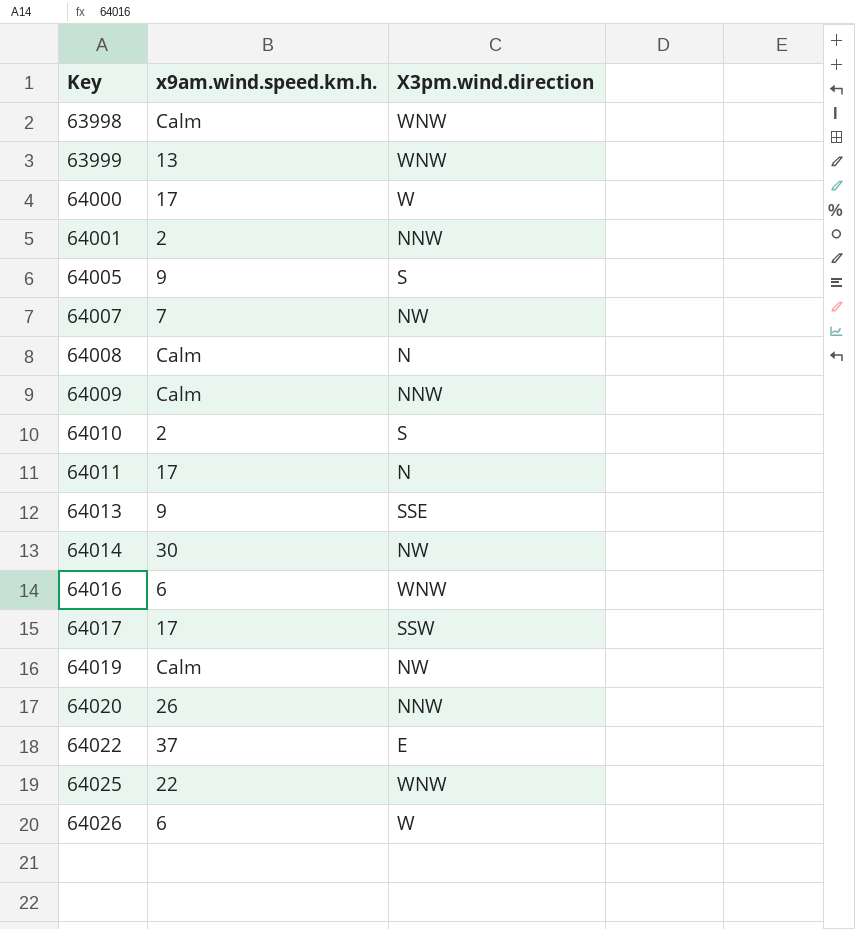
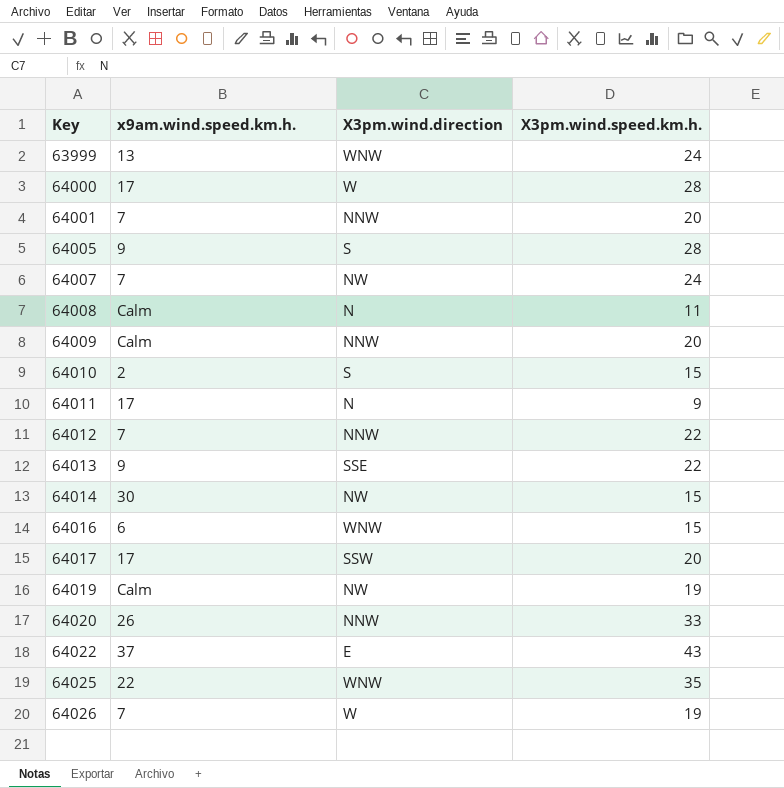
column X3pm.wind.speed.km.h. | position: none -> 4
row 63998: Calm | WNW -> none
64001 | x9am.wind.speed.km.h.: 2 -> 7
row 64012: none -> 7 | NNW | 22
64026 | x9am.wind.speed.km.h.: 6 -> 7

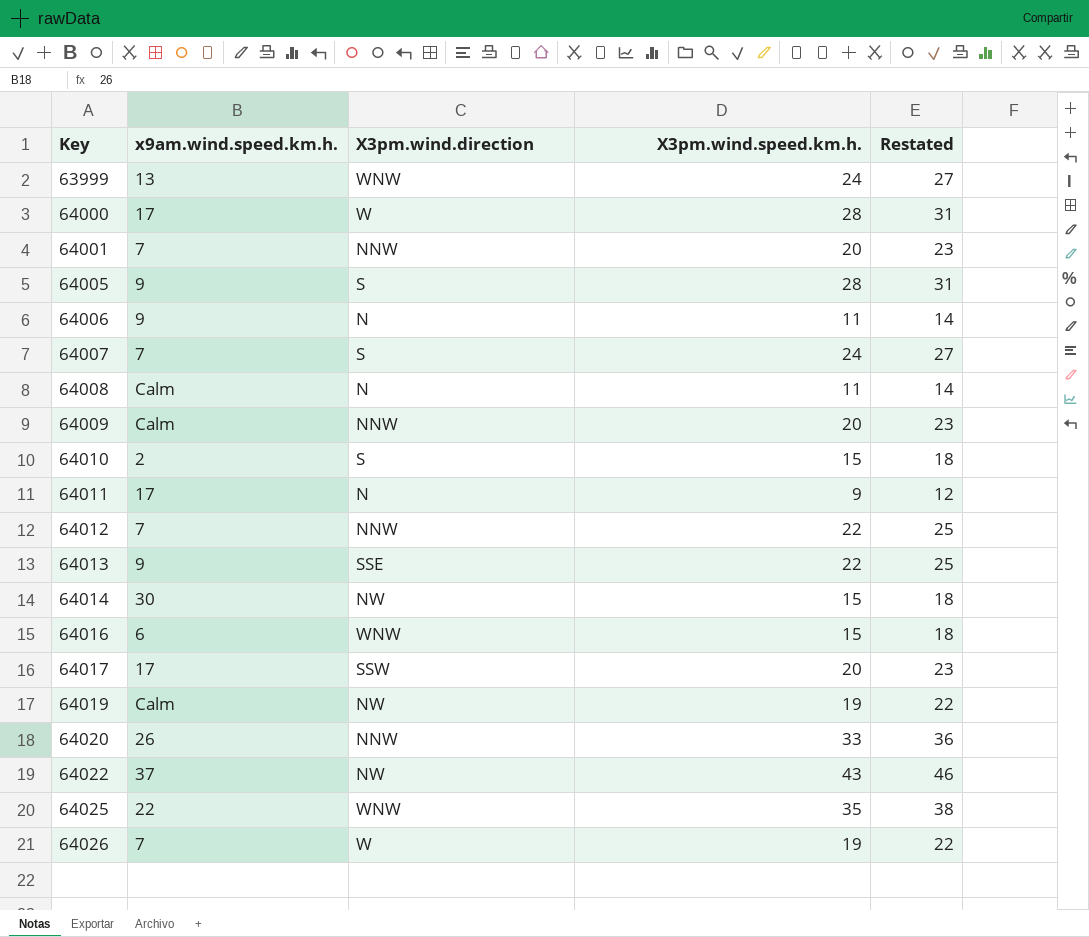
column Restated | formula: none -> [X3pm.wind.speed.km.h.] + 3
row 64006: none -> 9 | N | 11 | 14
64007 | X3pm.wind.direction: NW -> S
64022 | X3pm.wind.direction: E -> NW

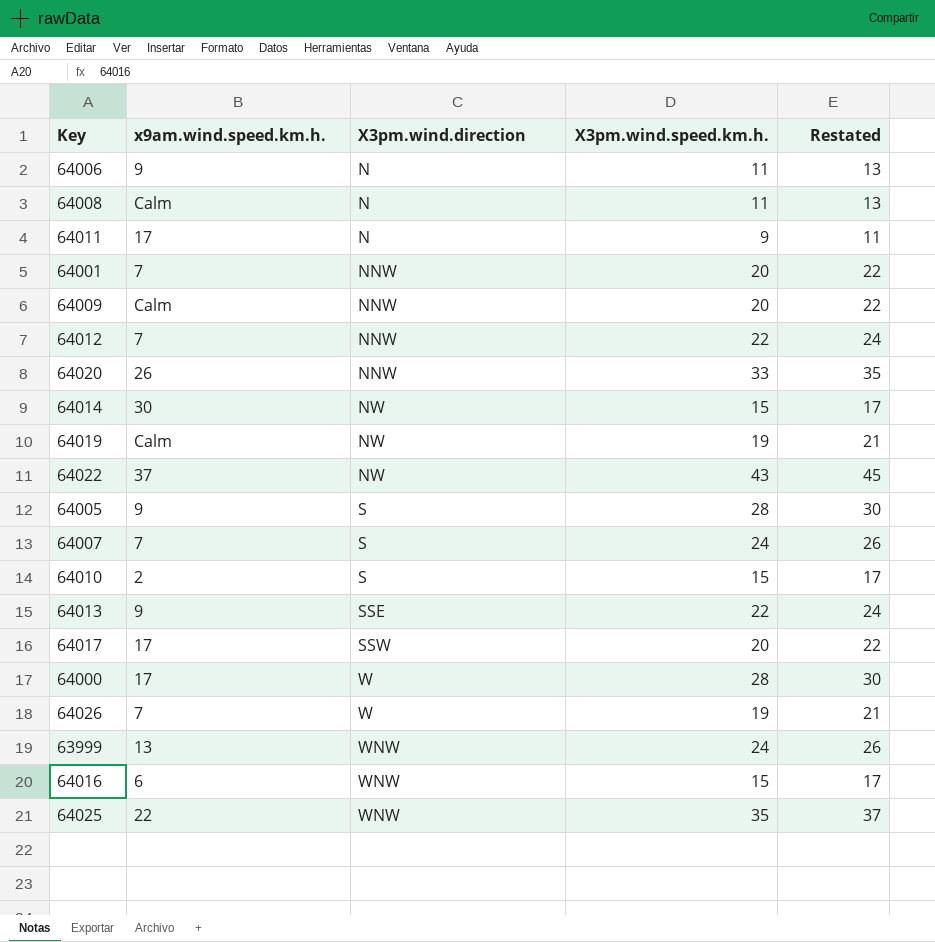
row order: Key ascending -> X3pm.wind.direction ascending
column Restated | formula: [X3pm.wind.speed.km.h.] + 3 -> [X3pm.wind.speed.km.h.] + 2

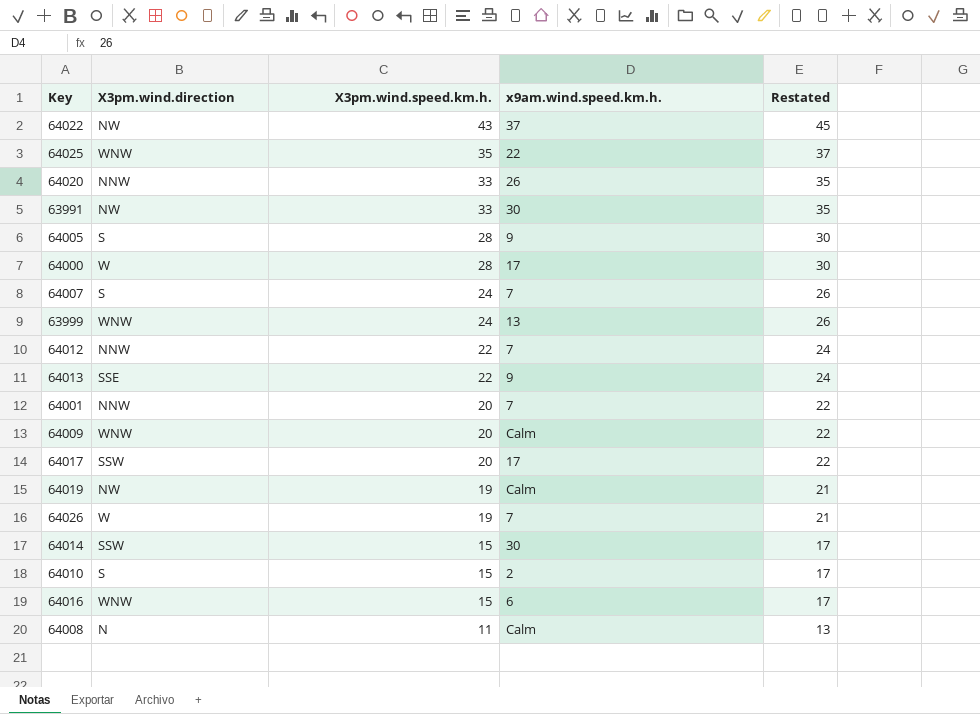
row order: X3pm.wind.direction ascending -> X3pm.wind.speed.km.h. descending
column x9am.wind.speed.km.h. | position: 2 -> 4
row 64006: 9 | N | 11 | 13 -> none
row 64011: 17 | N | 9 | 11 -> none
row 63991: none -> NW | 33 | 30 | 35
64009 | X3pm.wind.direction: NNW -> WNW
64014 | X3pm.wind.direction: NW -> SSW

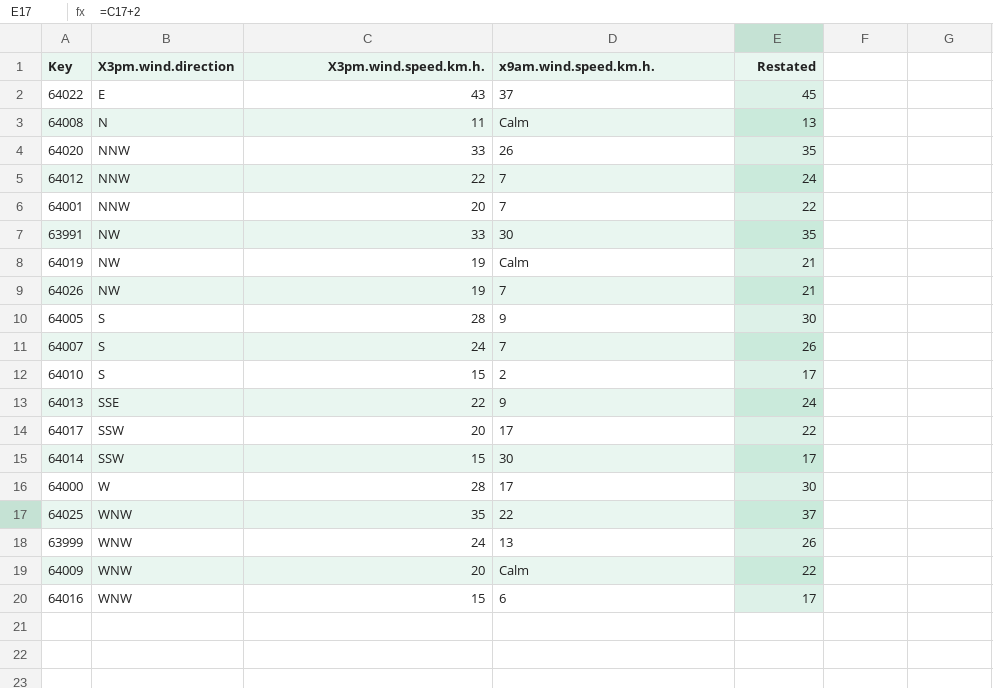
row order: X3pm.wind.speed.km.h. descending -> X3pm.wind.direction ascending
64022 | X3pm.wind.direction: NW -> E
64026 | X3pm.wind.direction: W -> NW

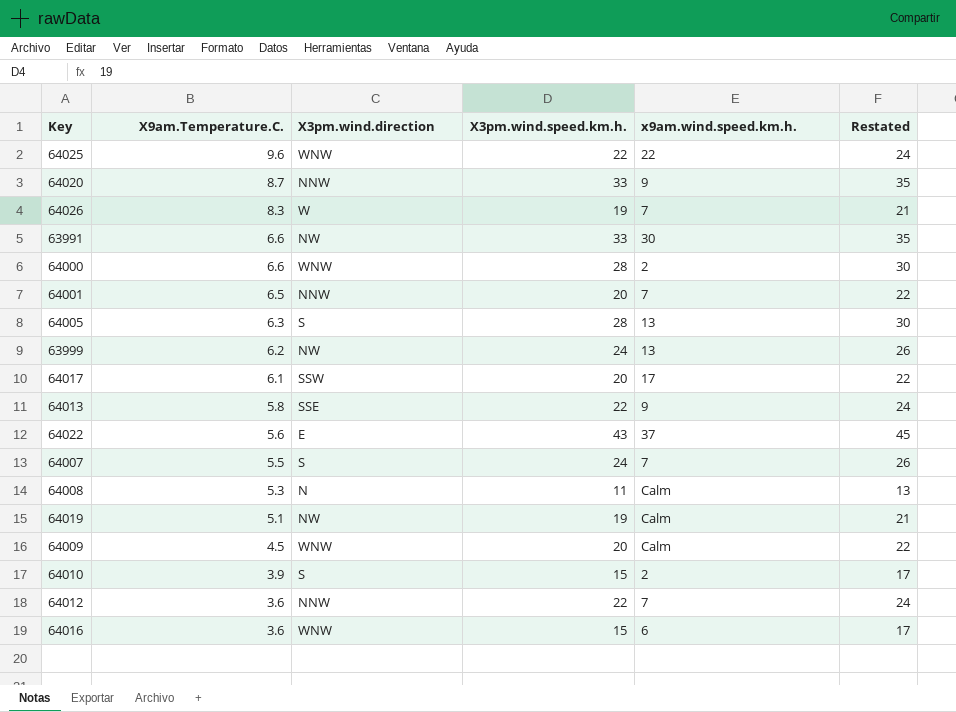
row order: X3pm.wind.direction ascending -> X9am.Temperature.C. descending
column X9am.Temperature.C. | position: none -> 2
row 64014: SSW | 15 | 30 | 17 -> none
64025 | X3pm.wind.speed.km.h.: 35 -> 22
64025 | Restated: 37 -> 24
64020 | x9am.wind.speed.km.h.: 26 -> 9
64026 | X3pm.wind.direction: NW -> W
64000 | X3pm.wind.direction: W -> WNW
64000 | x9am.wind.speed.km.h.: 17 -> 2
64005 | x9am.wind.speed.km.h.: 9 -> 13
63999 | X3pm.wind.direction: WNW -> NW

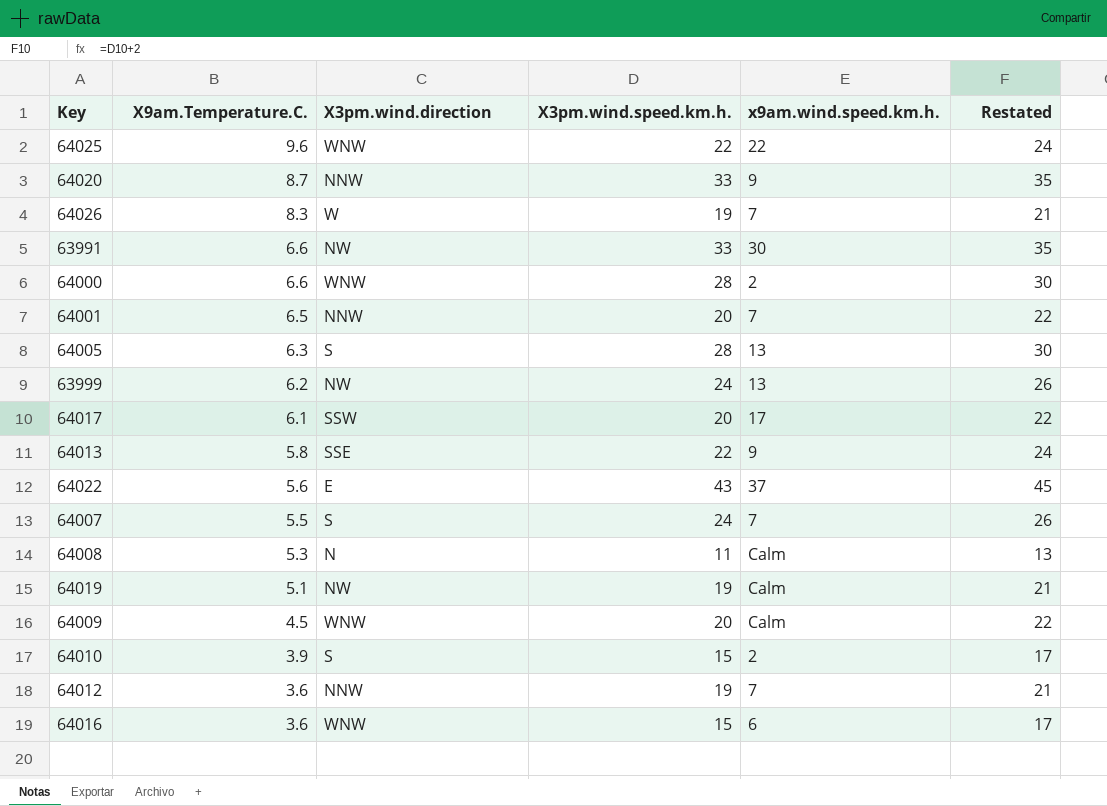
64012 | X3pm.wind.speed.km.h.: 22 -> 19
64012 | Restated: 24 -> 21

